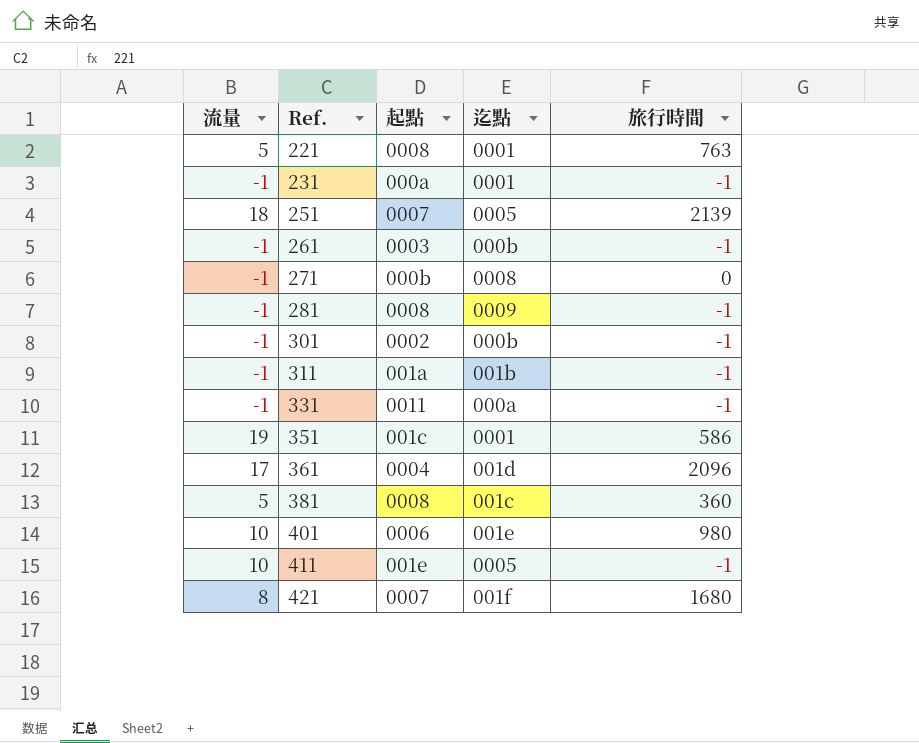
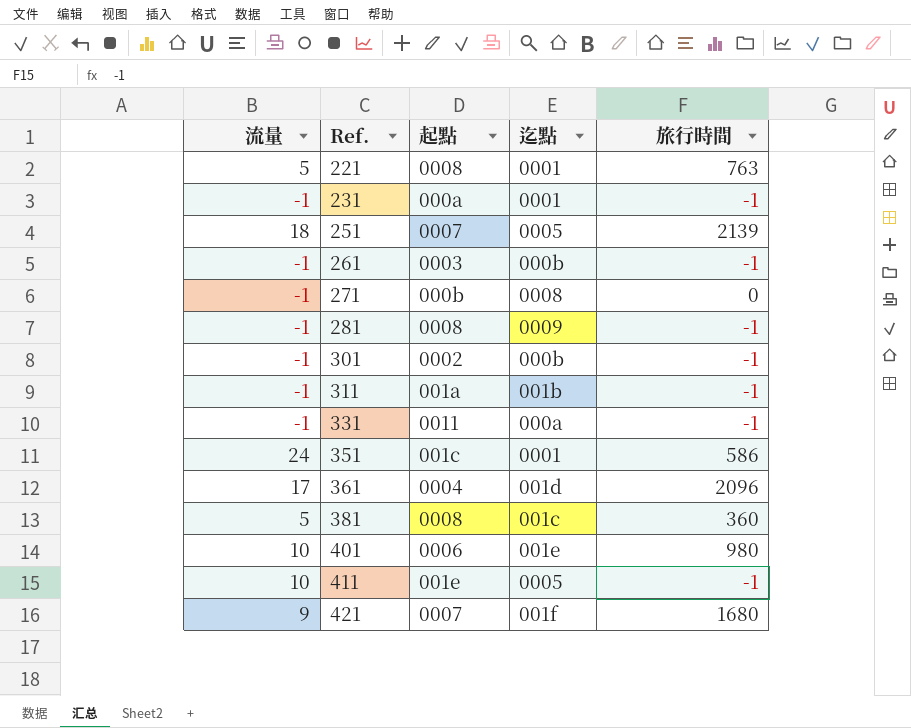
351 | 流量: 19 -> 24
421 | 流量: 8 -> 9

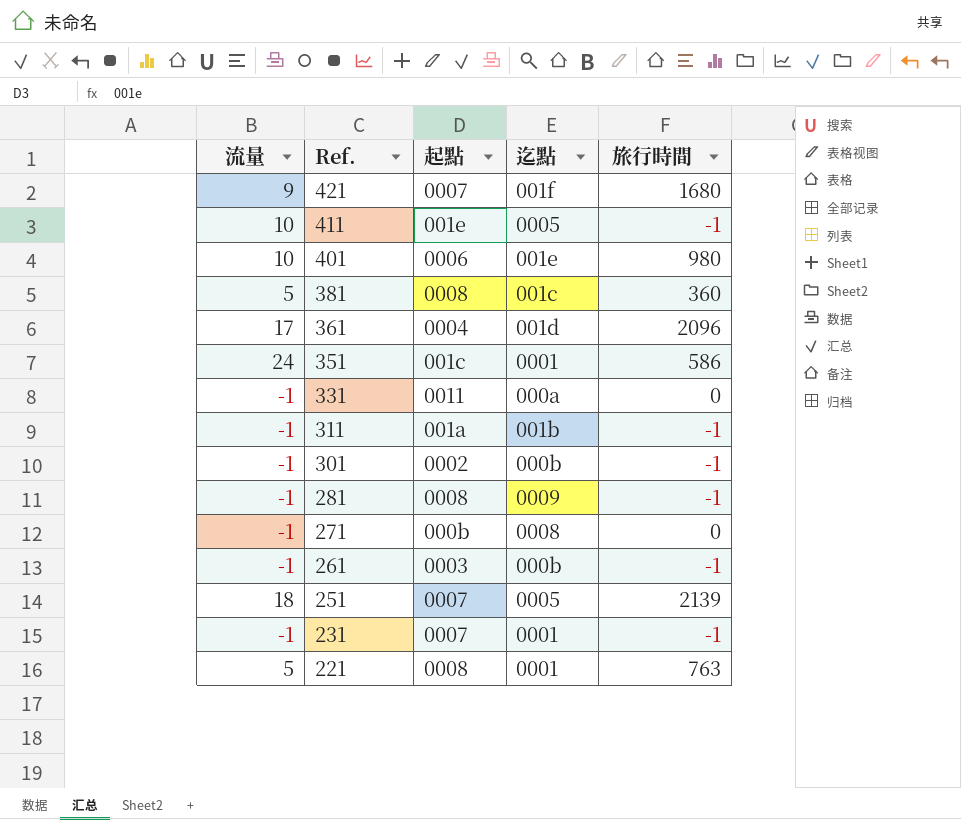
row order: Ref. ascending -> Ref. descending
331 | 旅行時間: -1 -> 0
231 | 起點: 000a -> 0007

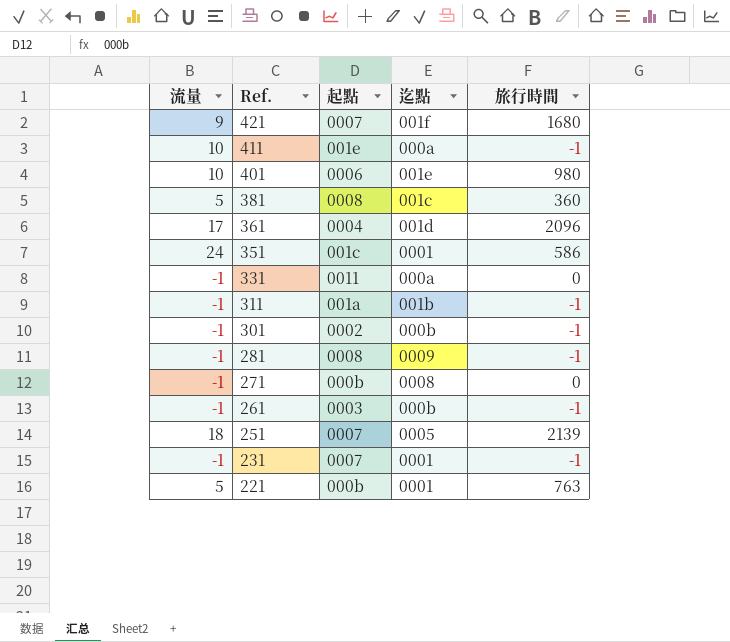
411 | 迄點: 0005 -> 000a
221 | 起點: 0008 -> 000b

